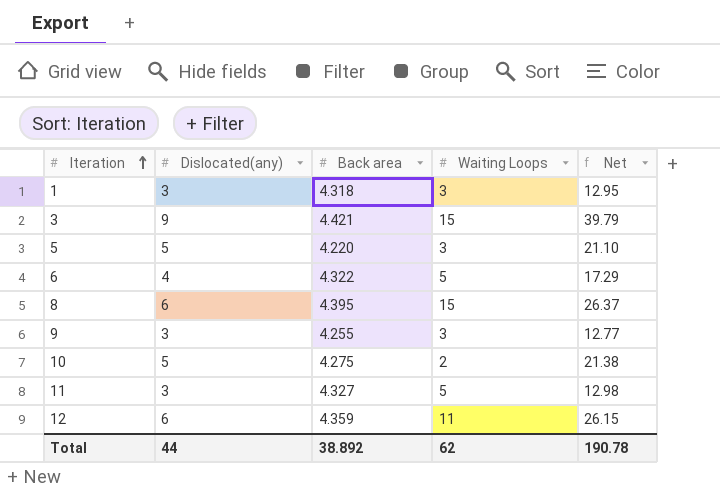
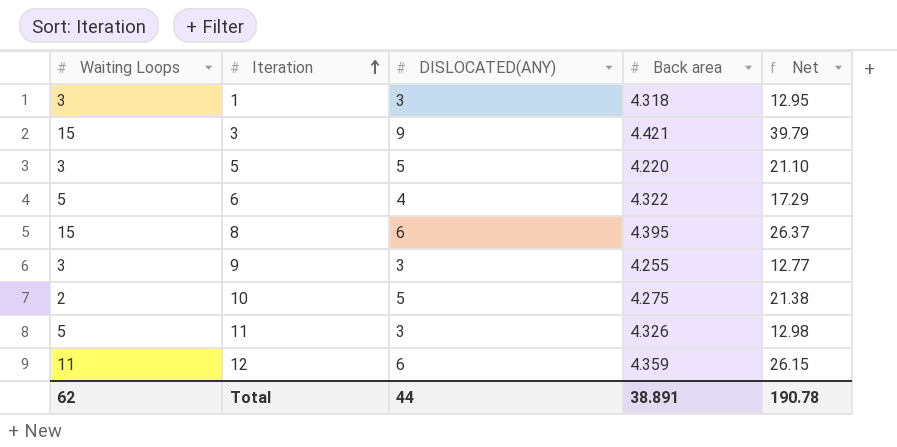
column Waiting Loops | position: 4 -> 1
column name: Dislocated(any) -> DISLOCATED(ANY)
11 | Back area: 4.327 -> 4.326
Total | Back area: 38.892 -> 38.891

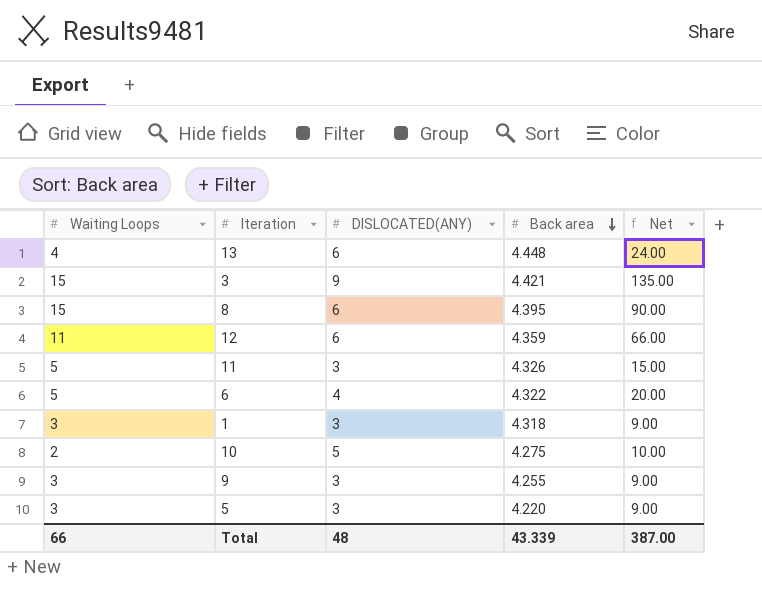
row order: Iteration ascending -> Back area descending
column Net | formula: [DISLOCATED(ANY)] * [Back area] -> [Waiting Loops] * [DISLOCATED(ANY)]
row 13: none -> 4 | 6 | 4.448 | 24.00
5 | DISLOCATED(ANY): 5 -> 3
Total | Waiting Loops: 62 -> 66
Total | DISLOCATED(ANY): 44 -> 48
Total | Back area: 38.891 -> 43.339
Total | Net: 190.78 -> 387.00

